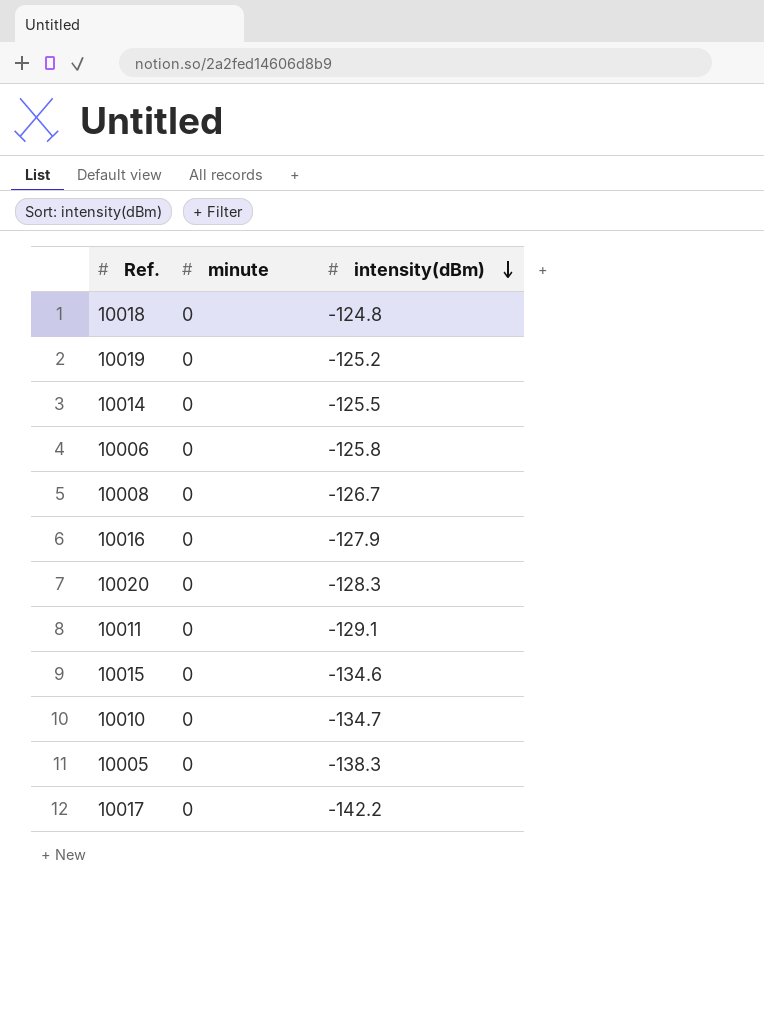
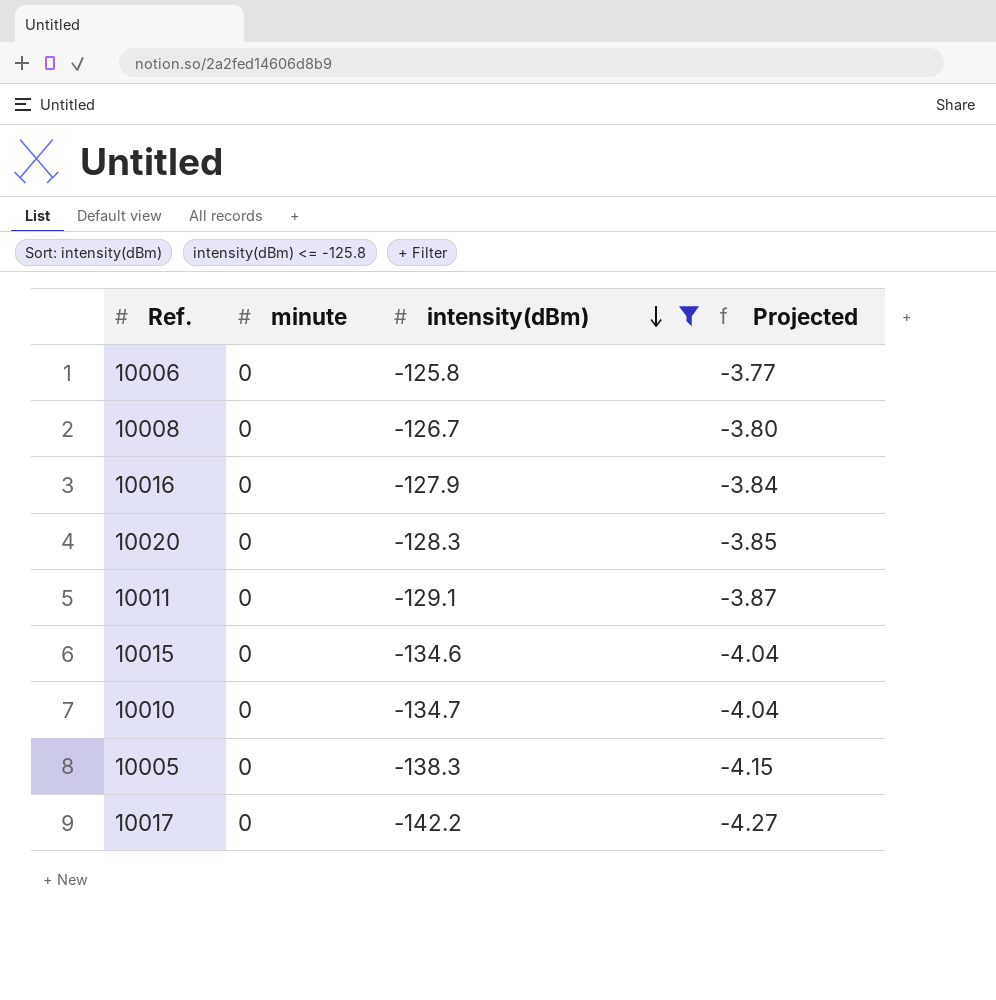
filter: none -> intensity(dBm) <= -125.8
column Projected | formula: none -> [intensity(dBm)] * 0.03

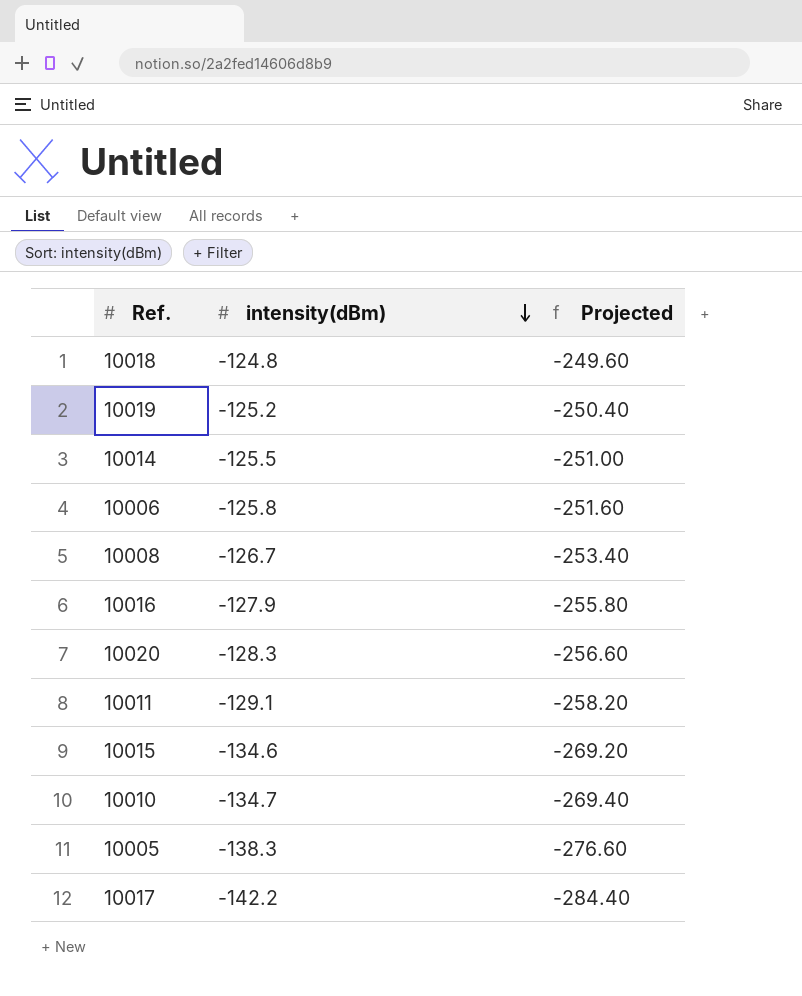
filter: intensity(dBm) <= -125.8 -> none
column minute | position: 2 -> none
column Projected | formula: [intensity(dBm)] * 0.03 -> [intensity(dBm)] * 2

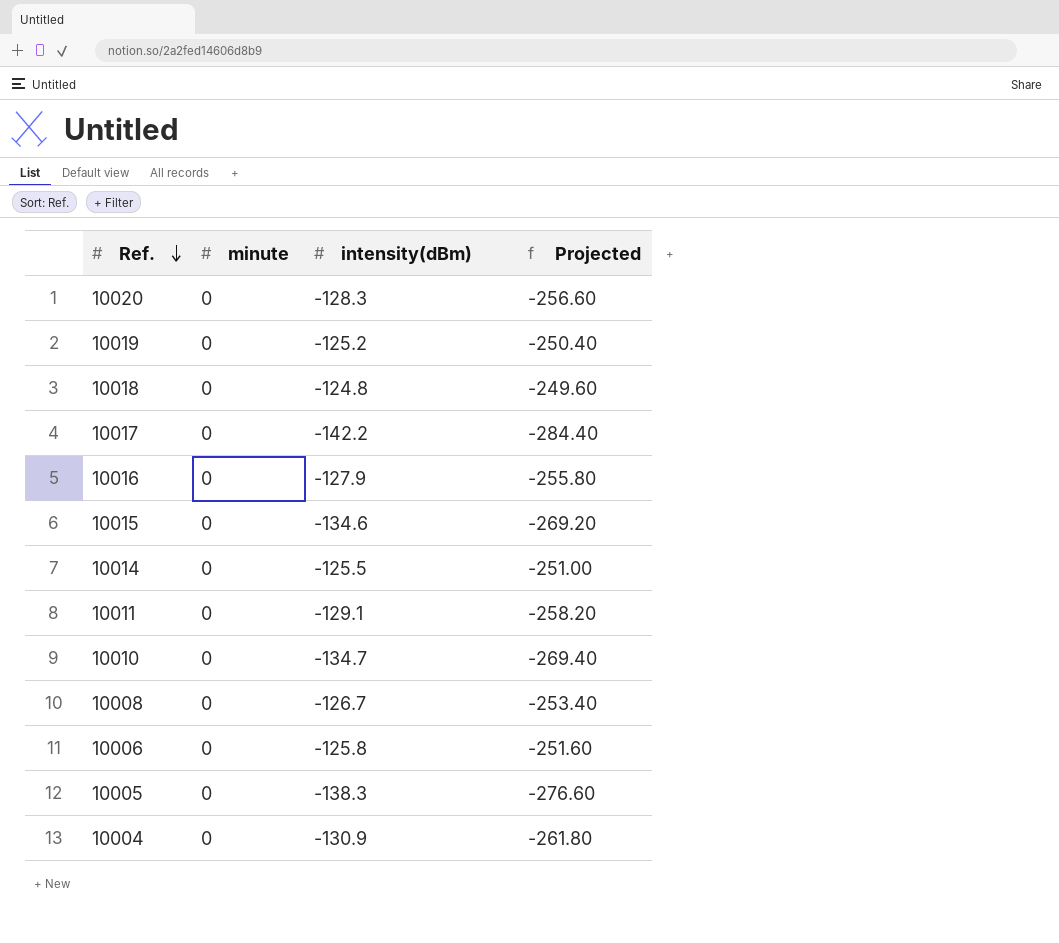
row order: intensity(dBm) descending -> Ref. descending
column minute | position: none -> 2
row 10004: none -> 0 | -130.9 | -261.80

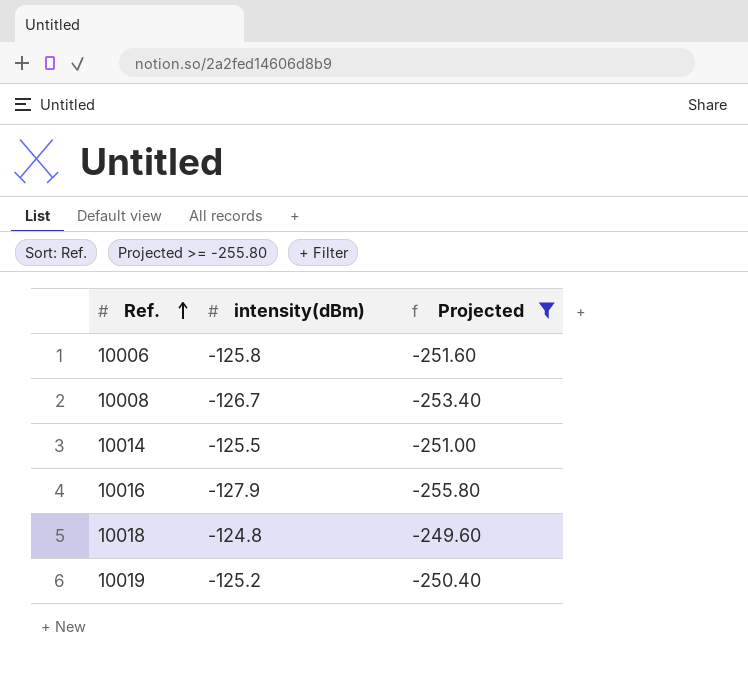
filter: none -> Projected >= -255.80
row order: Ref. descending -> Ref. ascending
column minute | position: 2 -> none

